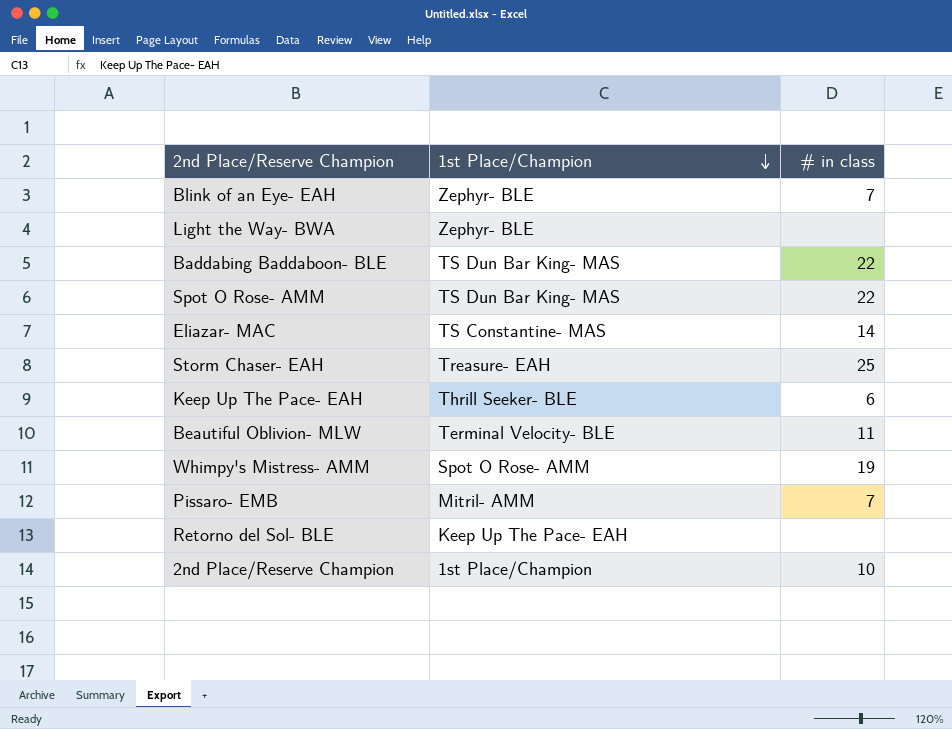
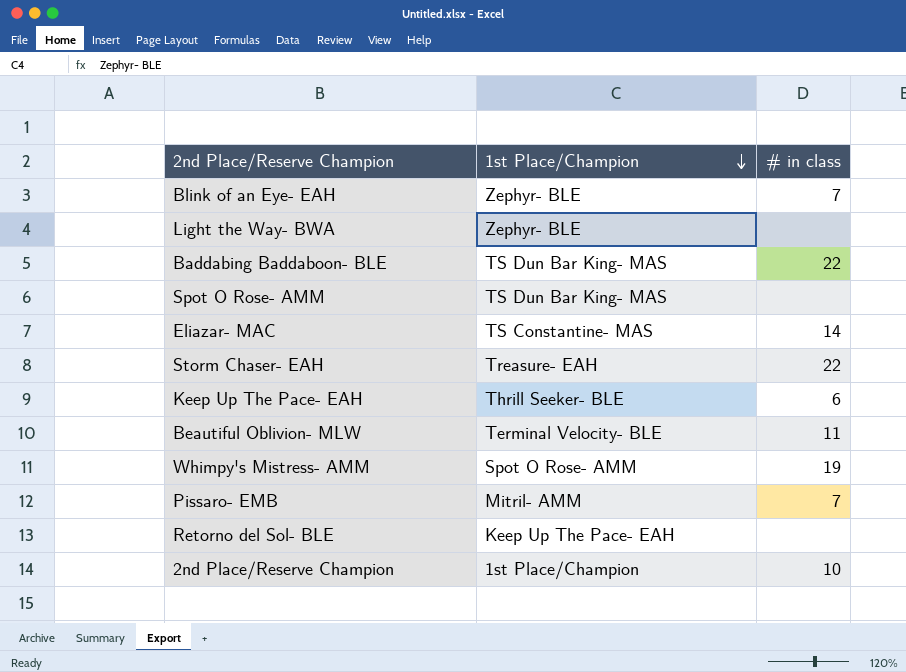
Spot O Rose- AMM | # in class: 22 -> none
Storm Chaser- EAH | # in class: 25 -> 22

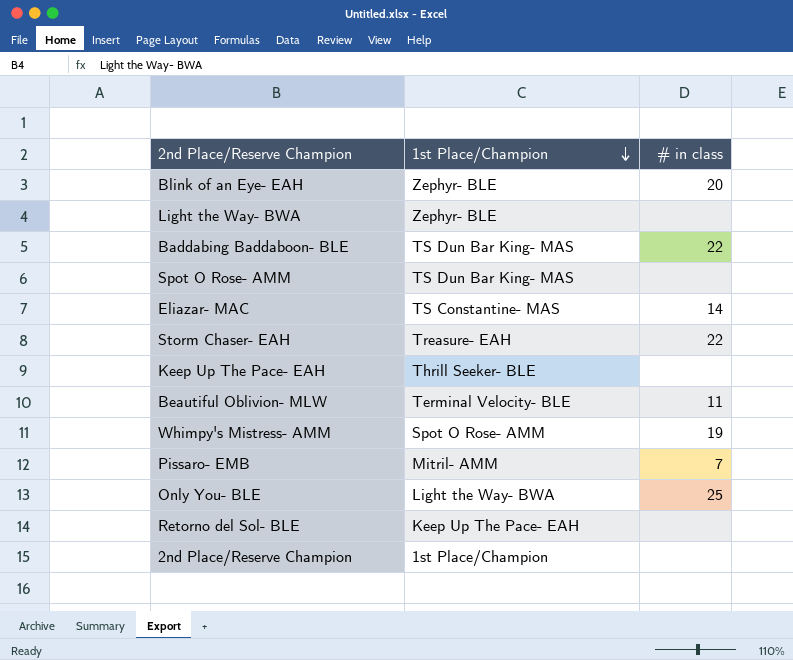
Blink of an Eye- EAH | # in class: 7 -> 20
Keep Up The Pace- EAH | # in class: 6 -> none
row Only You- BLE: none -> Light the Way- BWA | 25
2nd Place/Reserve Champion | # in class: 10 -> none

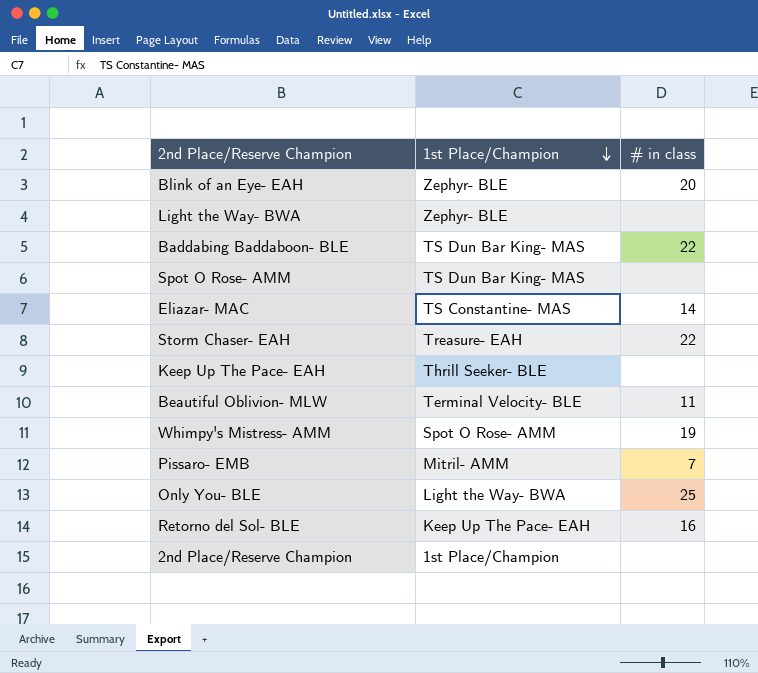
Retorno del Sol- BLE | # in class: none -> 16

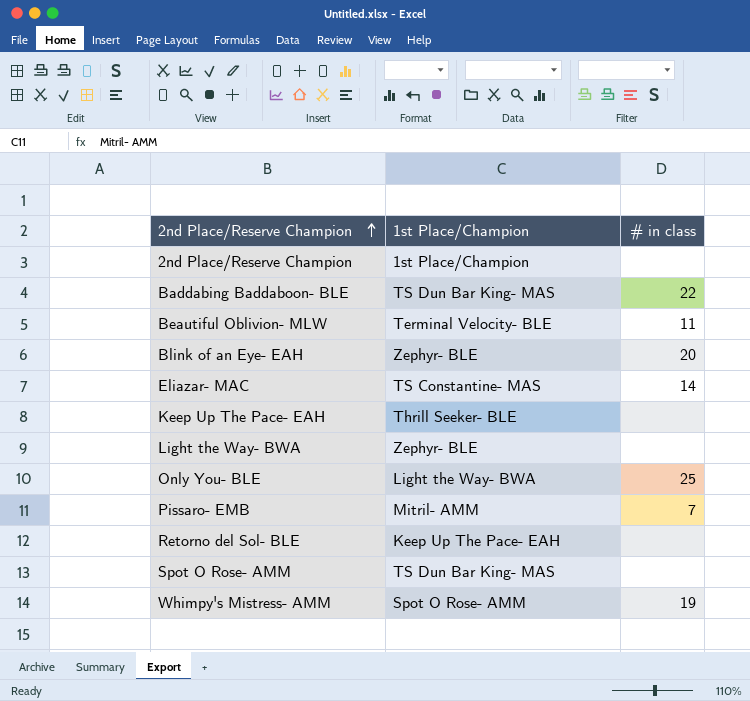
row order: 1st Place/Champion descending -> 2nd Place/Reserve Champion ascending
row Storm Chaser- EAH: Treasure- EAH | 22 -> none
Retorno del Sol- BLE | # in class: 16 -> none

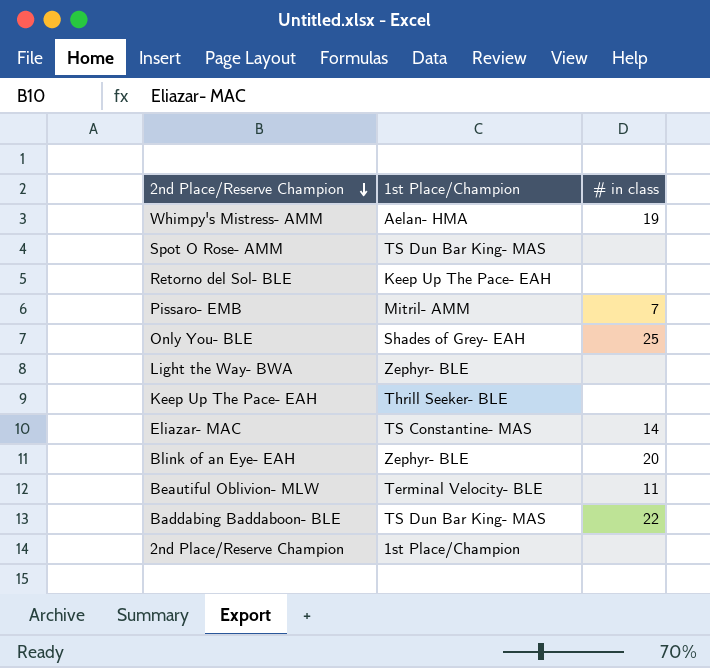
row order: 2nd Place/Reserve Champion ascending -> 2nd Place/Reserve Champion descending
Whimpy's Mistress- AMM | 1st Place/Champion: Spot O Rose- AMM -> Aelan- HMA
Only You- BLE | 1st Place/Champion: Light the Way- BWA -> Shades of Grey- EAH

